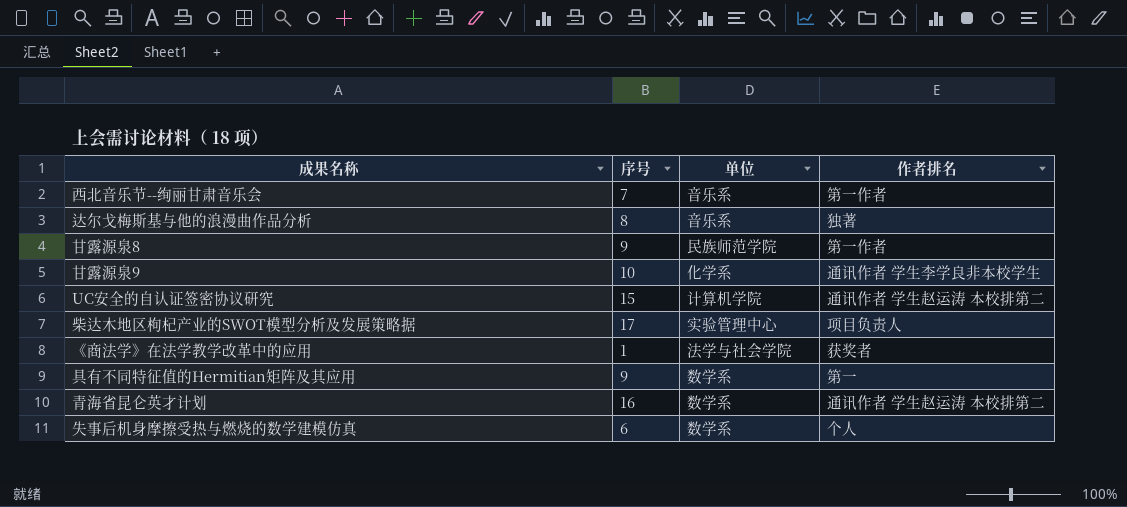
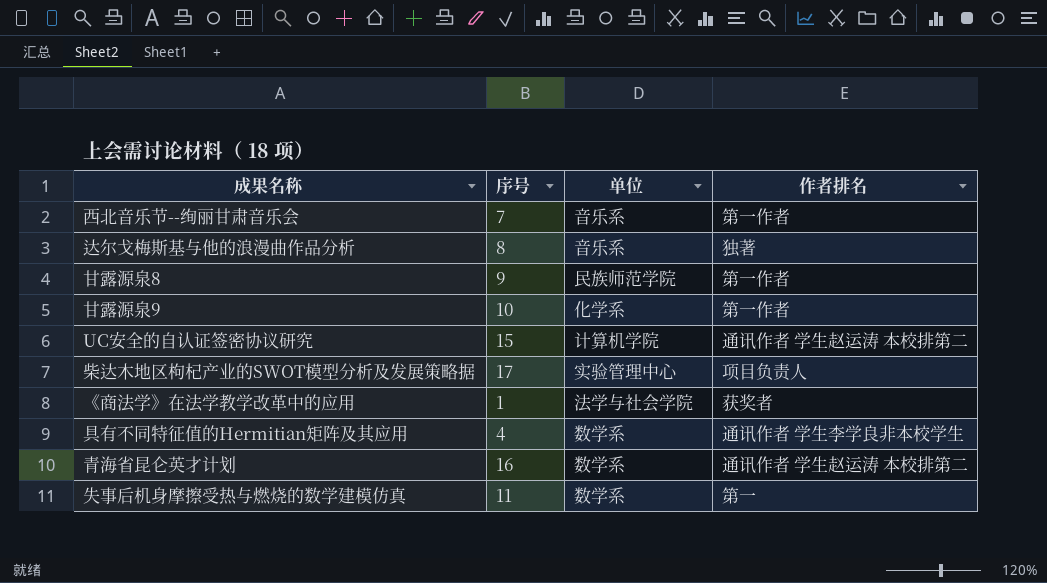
甘露源泉9 | 作者排名: 通讯作者 学生李学良非本校学生 -> 第一作者
具有不同特征值的Hermitian矩阵及其应用 | 序号: 9 -> 4
具有不同特征值的Hermitian矩阵及其应用 | 作者排名: 第一 -> 通讯作者 学生李学良非本校学生
失事后机身摩擦受热与燃烧的数学建模仿真 | 序号: 6 -> 11
失事后机身摩擦受热与燃烧的数学建模仿真 | 作者排名: 个人 -> 第一

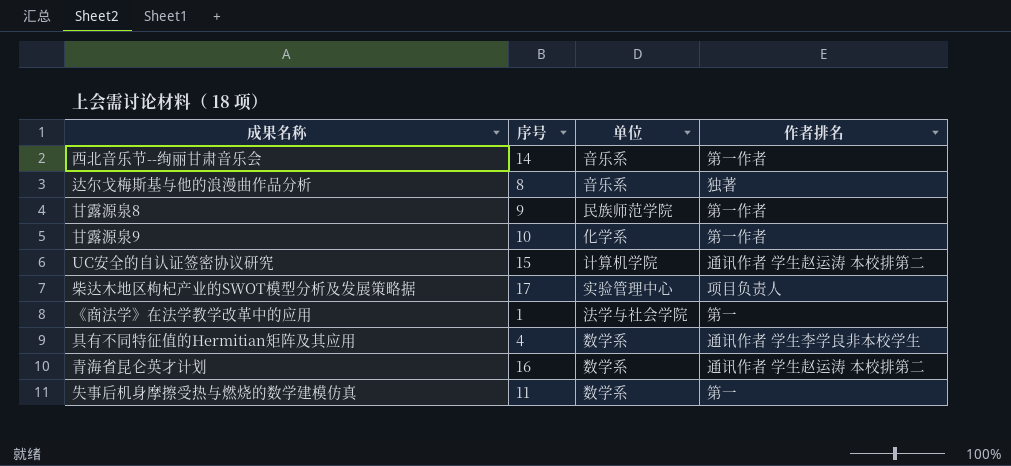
西北音乐节--绚丽甘肃音乐会 | 序号: 7 -> 14
《商法学》在法学教学改革中的应用 | 作者排名: 获奖者 -> 第一

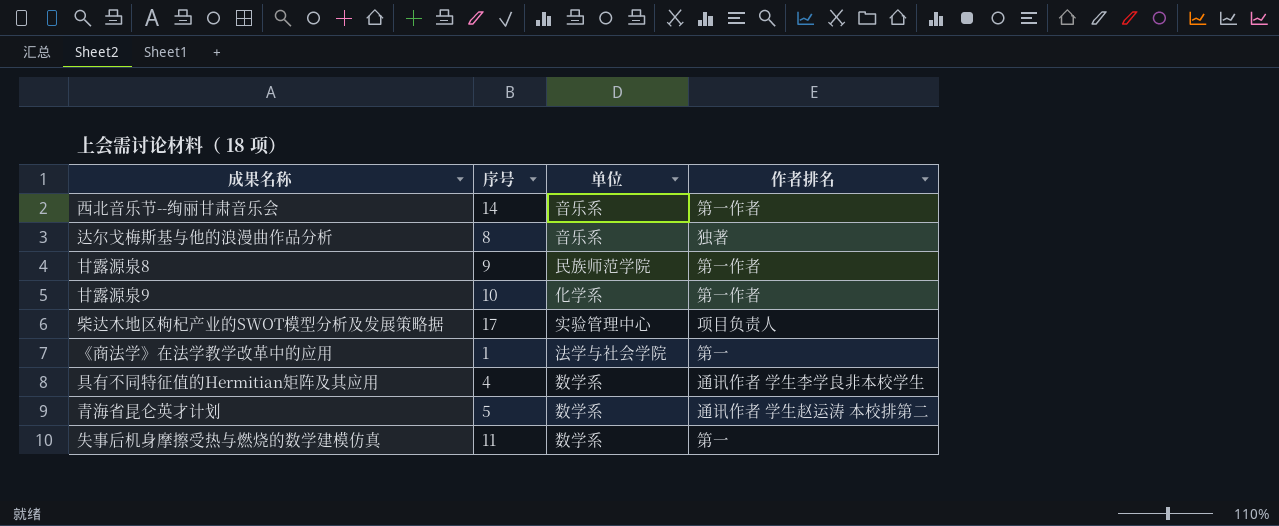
row UC安全的自认证签密协议研究: 15 | 计算机学院 | 通讯作者 学生赵运涛 本校排第二 -> none
青海省昆仑英才计划 | 序号: 16 -> 5

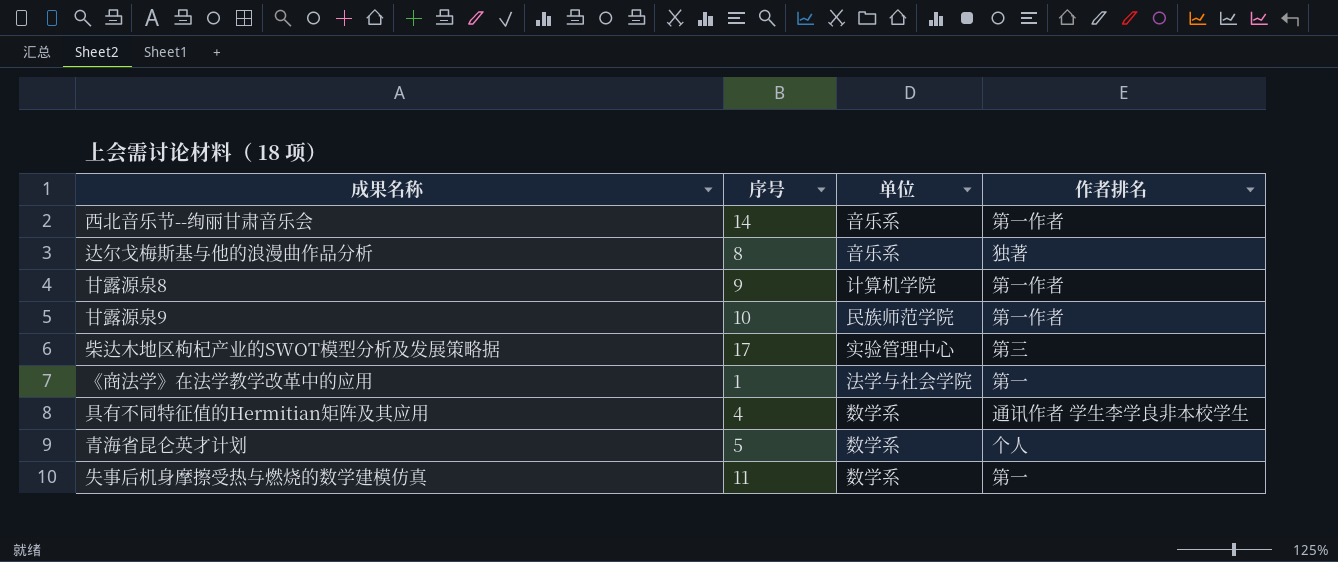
甘露源泉8 | 单位: 民族师范学院 -> 计算机学院
甘露源泉9 | 单位: 化学系 -> 民族师范学院
柴达木地区枸杞产业的SWOT模型分析及发展策略据 | 作者排名: 项目负责人 -> 第三
青海省昆仑英才计划 | 作者排名: 通讯作者 学生赵运涛 本校排第二 -> 个人

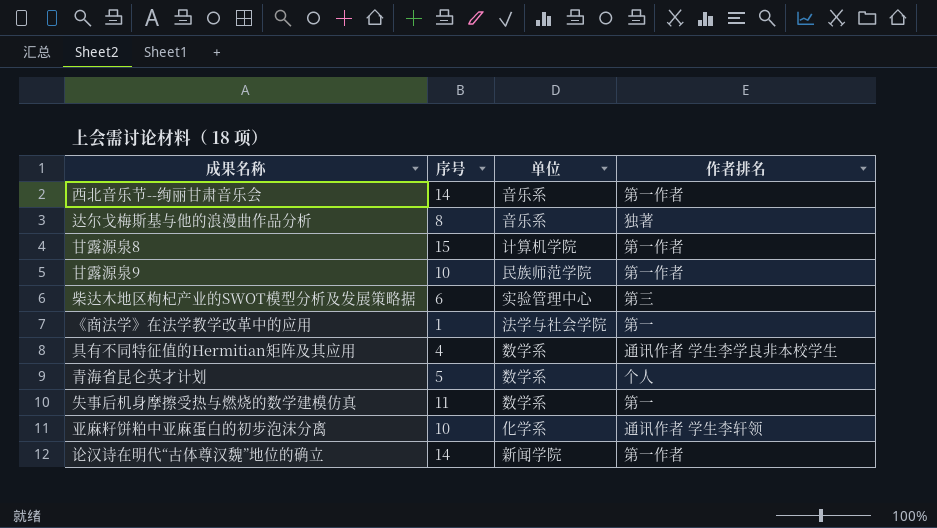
甘露源泉8 | 序号: 9 -> 15
柴达木地区枸杞产业的SWOT模型分析及发展策略据 | 序号: 17 -> 6
row 亚麻籽饼粕中亚麻蛋白的初步泡沫分离: none -> 10 | 化学系 | 通讯作者 学生李轩领
row 论汉诗在明代“古体尊汉魏”地位的确立: none -> 14 | 新闻学院 | 第一作者

